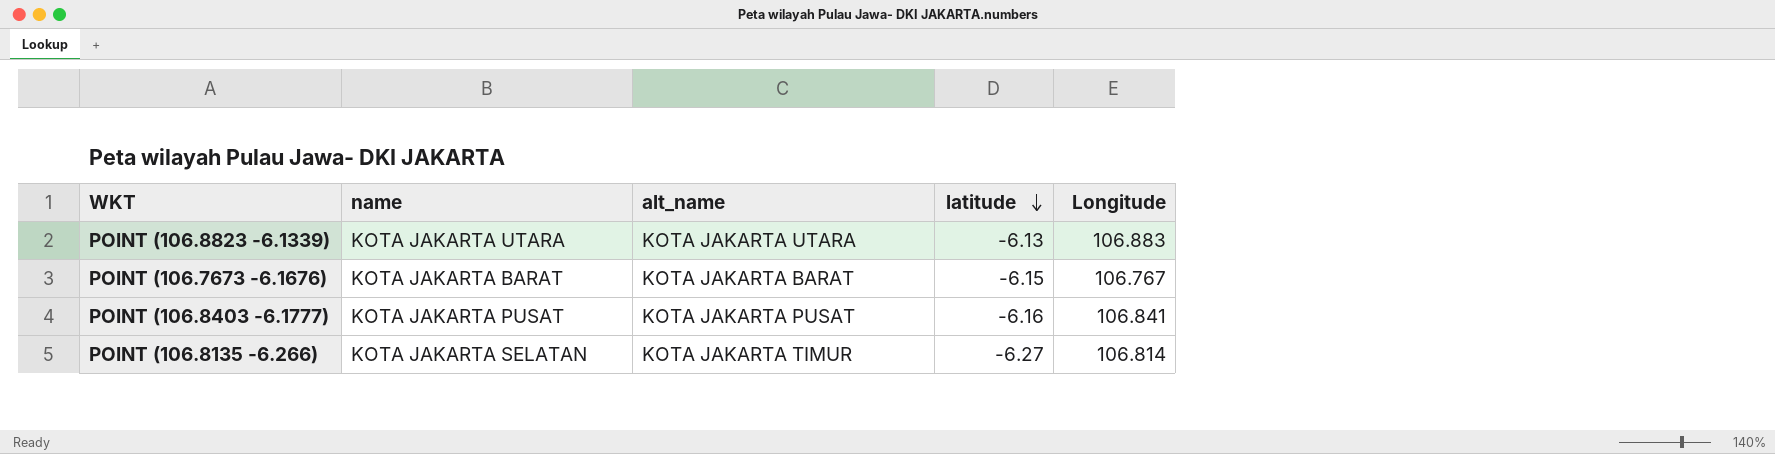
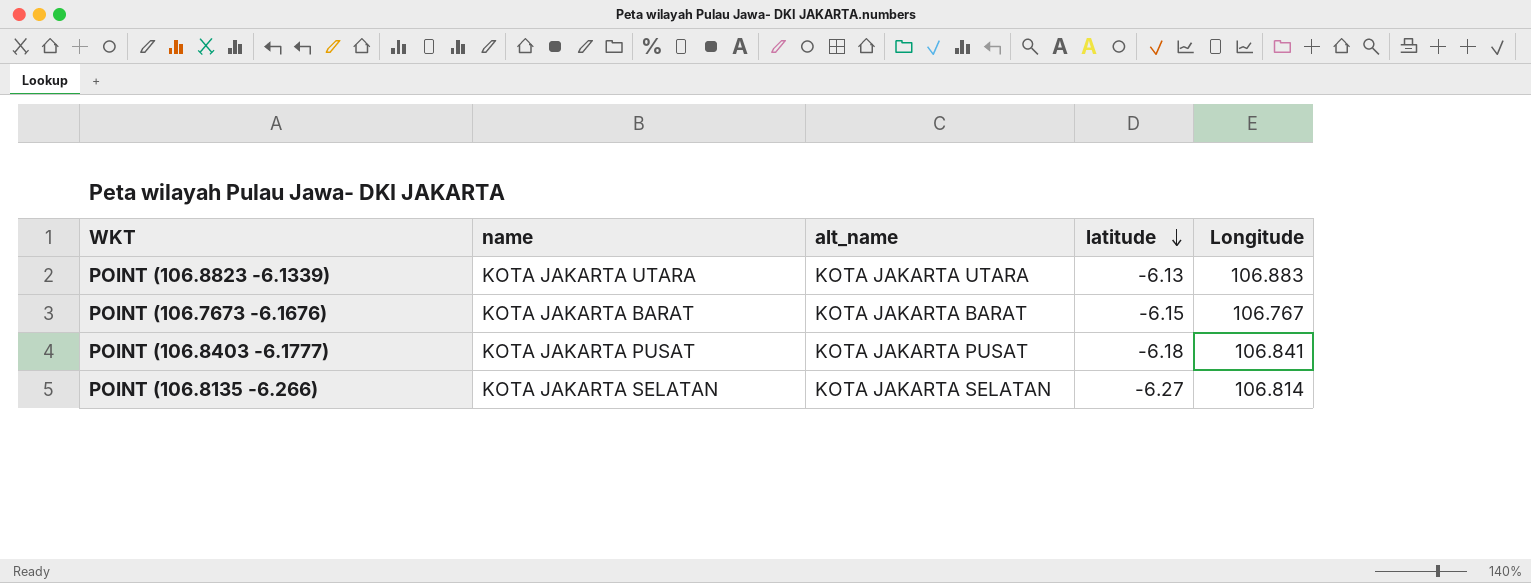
POINT (106.8403 -6.1777) | latitude: -6.16 -> -6.18
POINT (106.8135 -6.266) | alt_name: KOTA JAKARTA TIMUR -> KOTA JAKARTA SELATAN

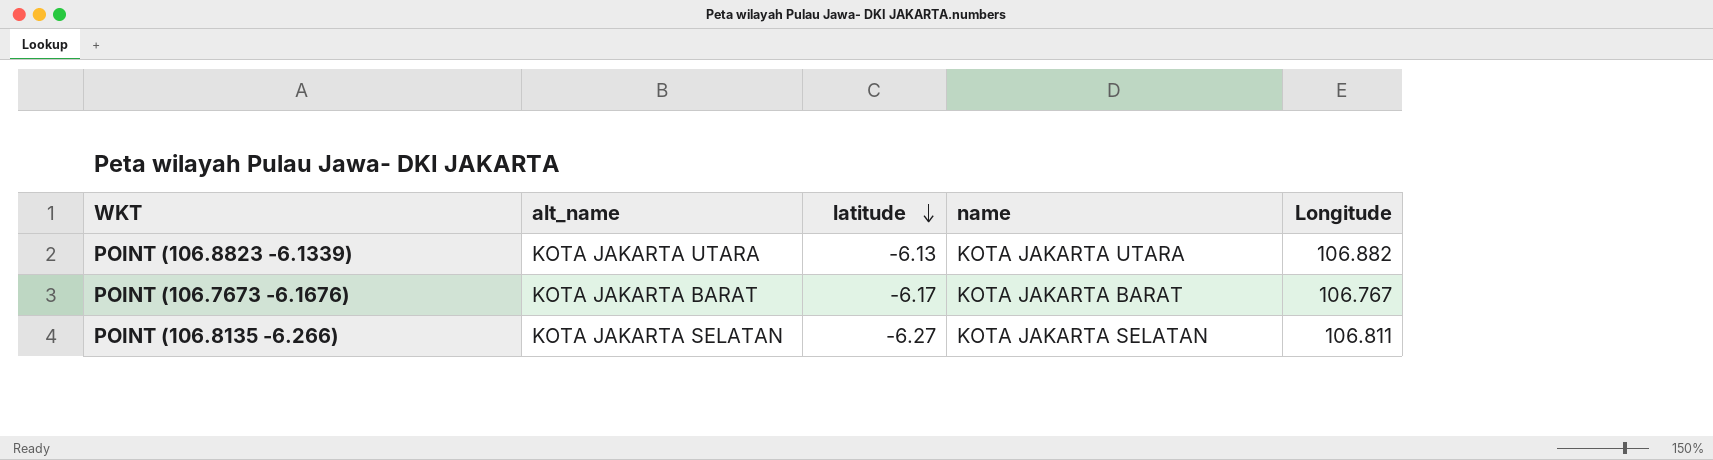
column name | position: 2 -> 4
row POINT (106.8403 -6.1777): KOTA JAKARTA PUSAT | KOTA JAKARTA PUSAT | -6.18 | 106.841 -> none
POINT (106.8823 -6.1339) | Longitude: 106.883 -> 106.882
POINT (106.7673 -6.1676) | latitude: -6.15 -> -6.17
POINT (106.8135 -6.266) | Longitude: 106.814 -> 106.811

